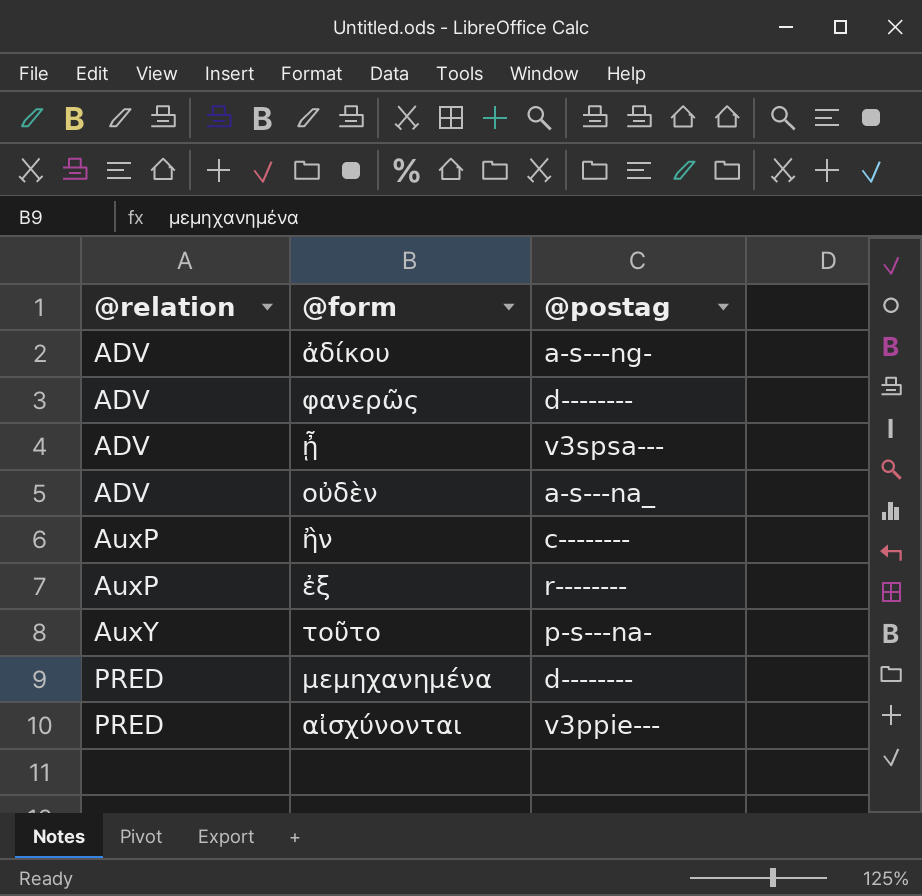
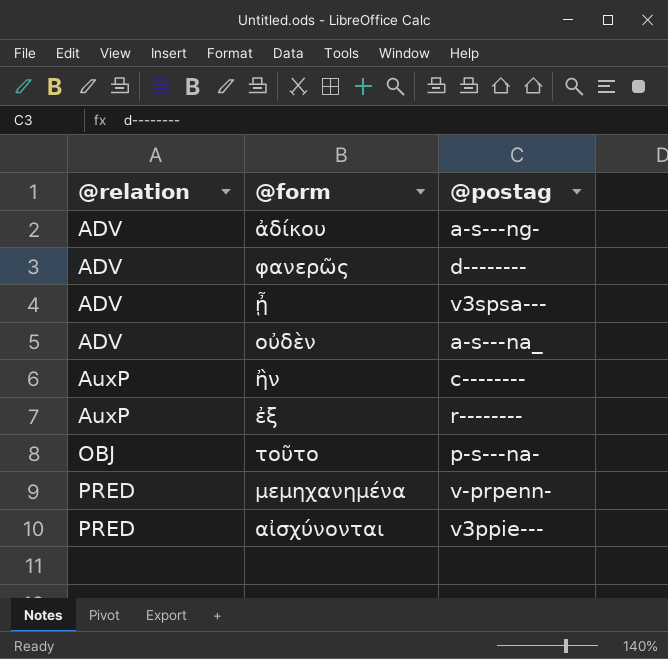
τοῦτο | @relation: AuxY -> OBJ
μεμηχανημένα | @postag: d-------- -> v-prpenn-

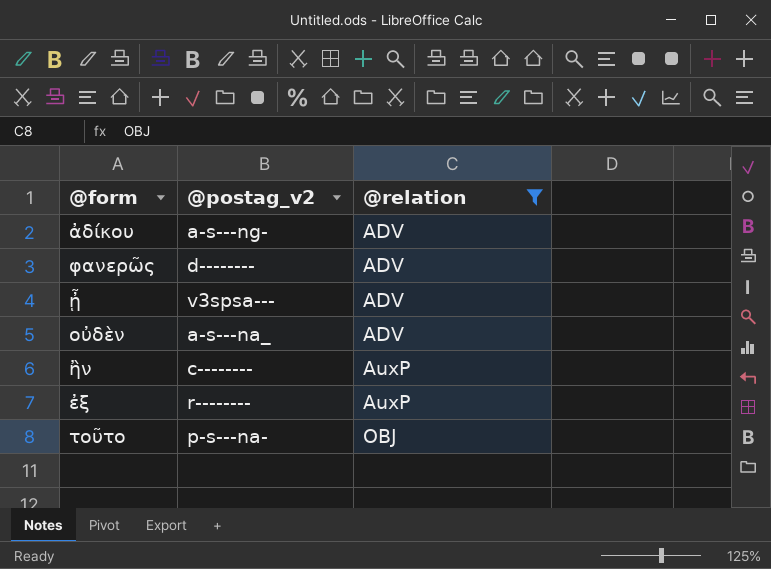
filter: none -> @relation != PRED
column name: @postag -> @postag_v2
column @relation | position: 1 -> 3

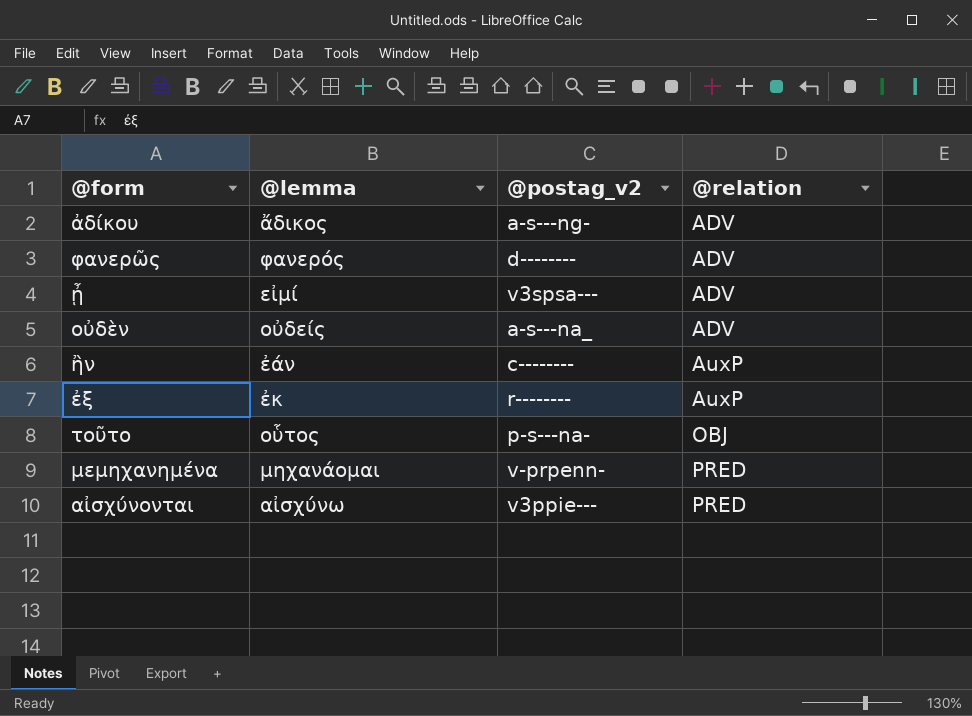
filter: @relation != PRED -> none
column @lemma | position: none -> 2

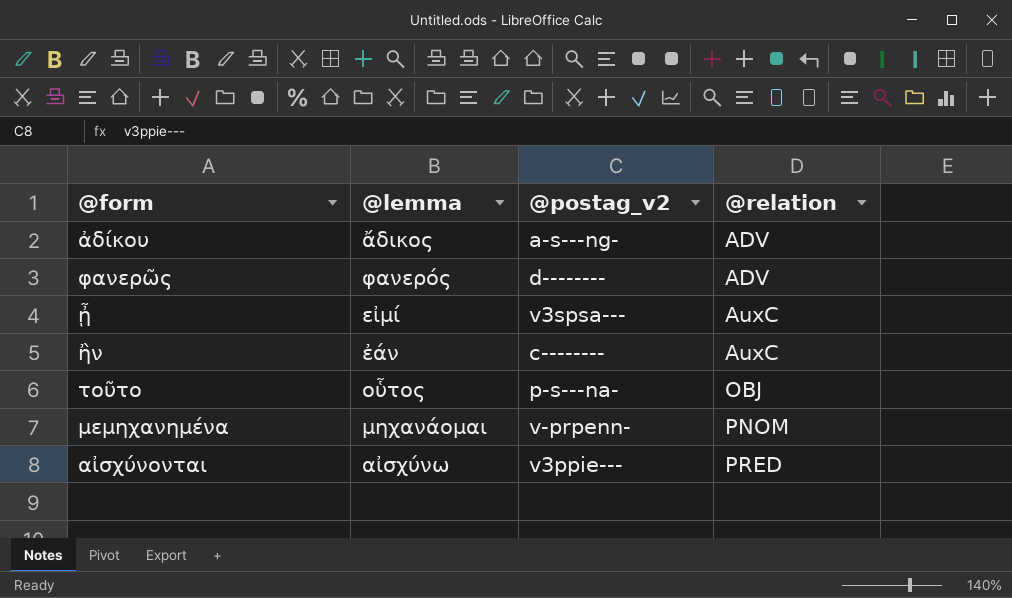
row οὐδὲν: οὐδείς | a-s---na_ | ADV -> none
row ἐξ: ἐκ | r-------- | AuxP -> none
ᾖ | @relation: ADV -> AuxC
ἢν | @relation: AuxP -> AuxC
μεμηχανημένα | @relation: PRED -> PNOM

